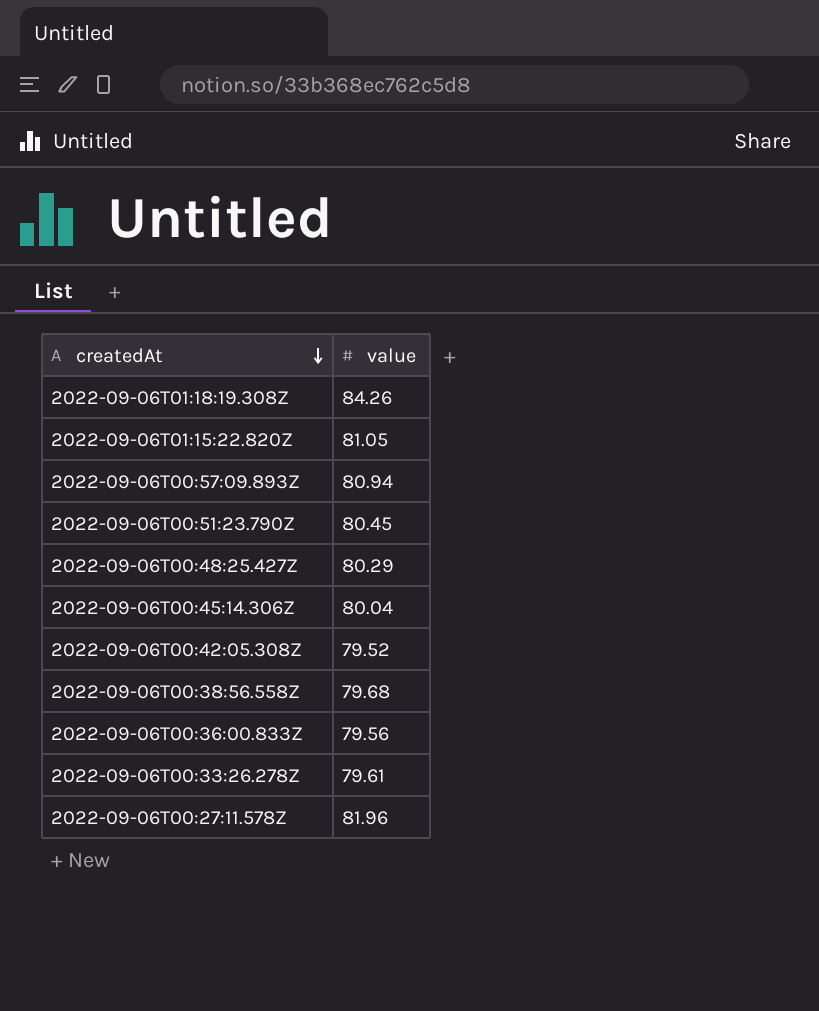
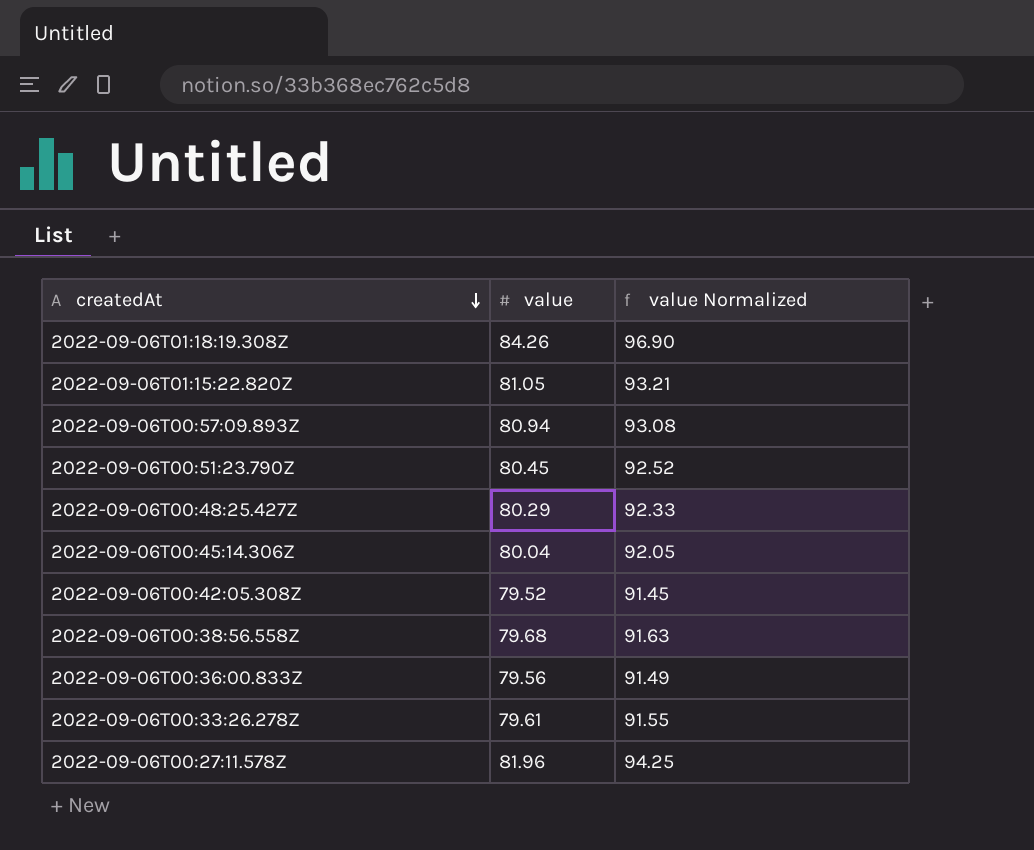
column value Normalized | formula: none -> [value] * 1.15

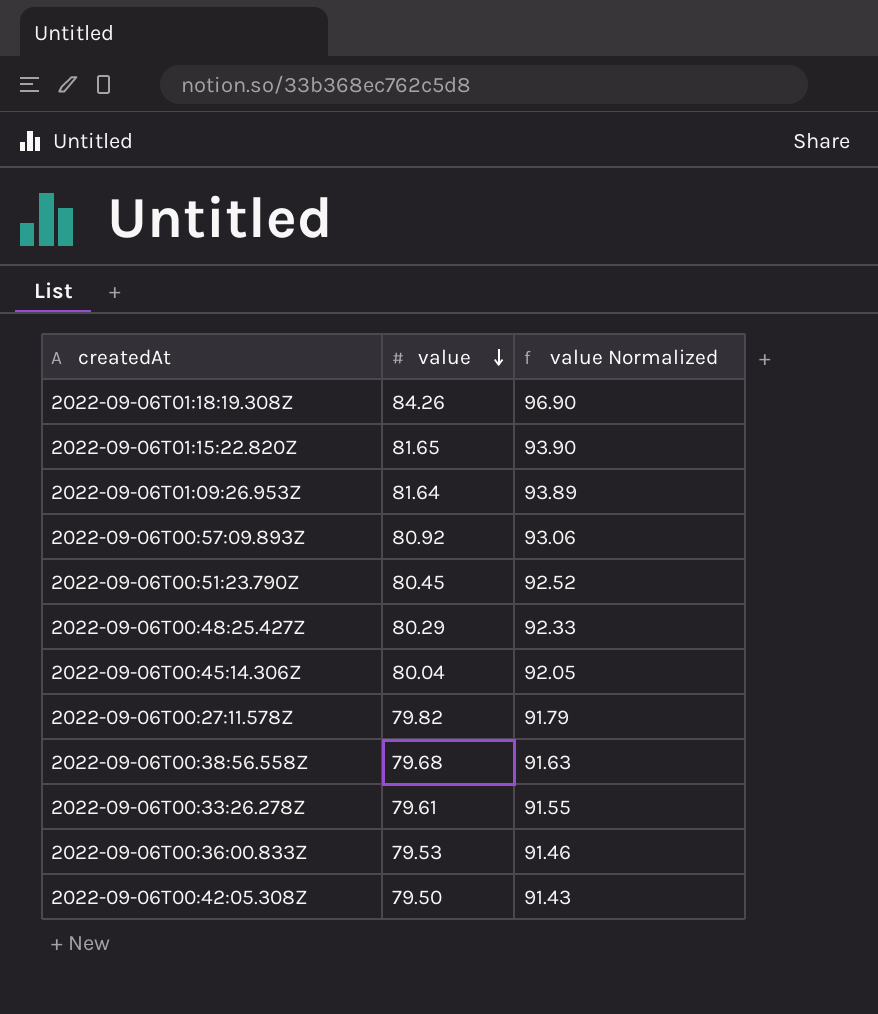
row order: createdAt descending -> value descending
2022-09-06T01:15:22.820Z | value: 81.05 -> 81.65
2022-09-06T01:15:22.820Z | value Normalized: 93.21 -> 93.90
row 2022-09-06T01:09:26.953Z: none -> 81.64 | 93.89
2022-09-06T00:57:09.893Z | value: 80.94 -> 80.92
2022-09-06T00:57:09.893Z | value Normalized: 93.08 -> 93.06
2022-09-06T00:27:11.578Z | value: 81.96 -> 79.82
2022-09-06T00:27:11.578Z | value Normalized: 94.25 -> 91.79
2022-09-06T00:36:00.833Z | value: 79.56 -> 79.53
2022-09-06T00:36:00.833Z | value Normalized: 91.49 -> 91.46
2022-09-06T00:42:05.308Z | value: 79.52 -> 79.50
2022-09-06T00:42:05.308Z | value Normalized: 91.45 -> 91.43

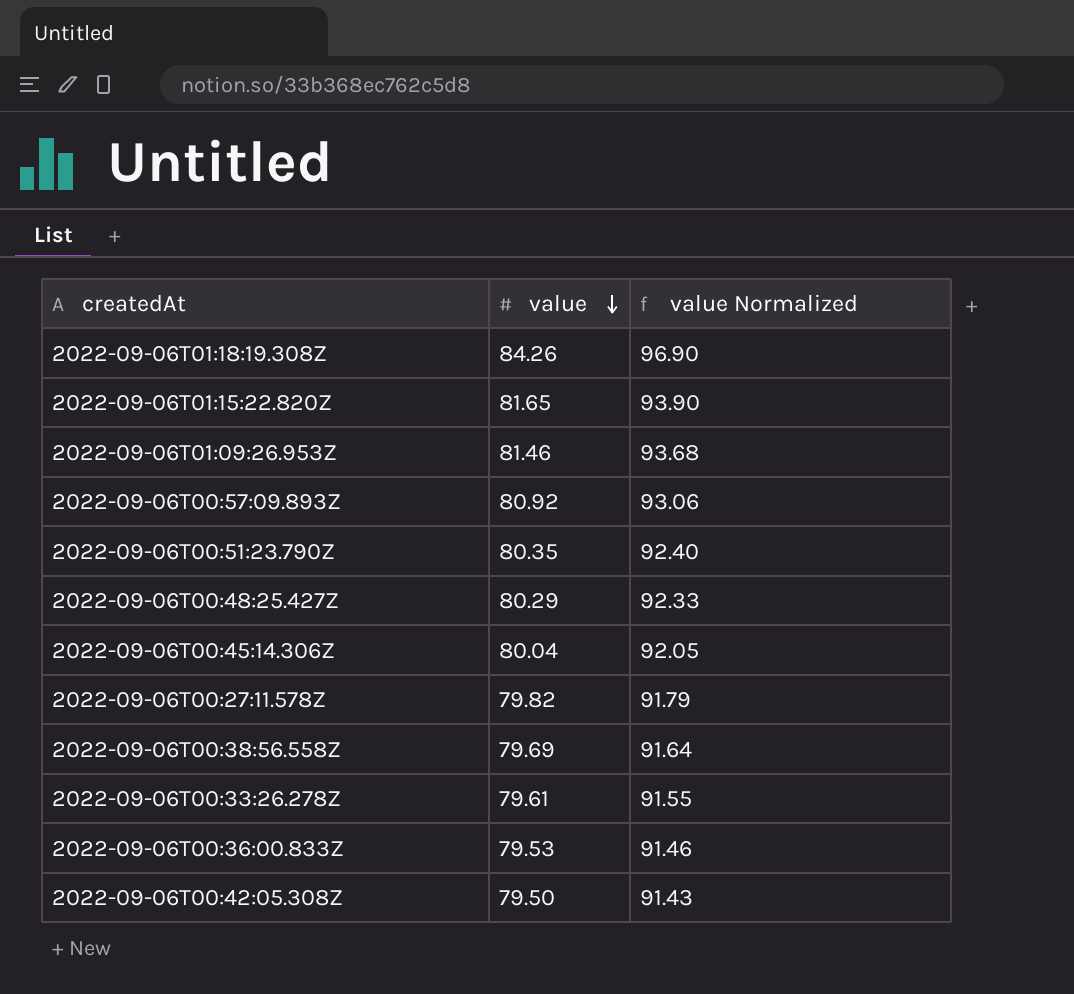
2022-09-06T01:09:26.953Z | value: 81.64 -> 81.46
2022-09-06T01:09:26.953Z | value Normalized: 93.89 -> 93.68
2022-09-06T00:51:23.790Z | value: 80.45 -> 80.35
2022-09-06T00:51:23.790Z | value Normalized: 92.52 -> 92.40
2022-09-06T00:38:56.558Z | value: 79.68 -> 79.69
2022-09-06T00:38:56.558Z | value Normalized: 91.63 -> 91.64

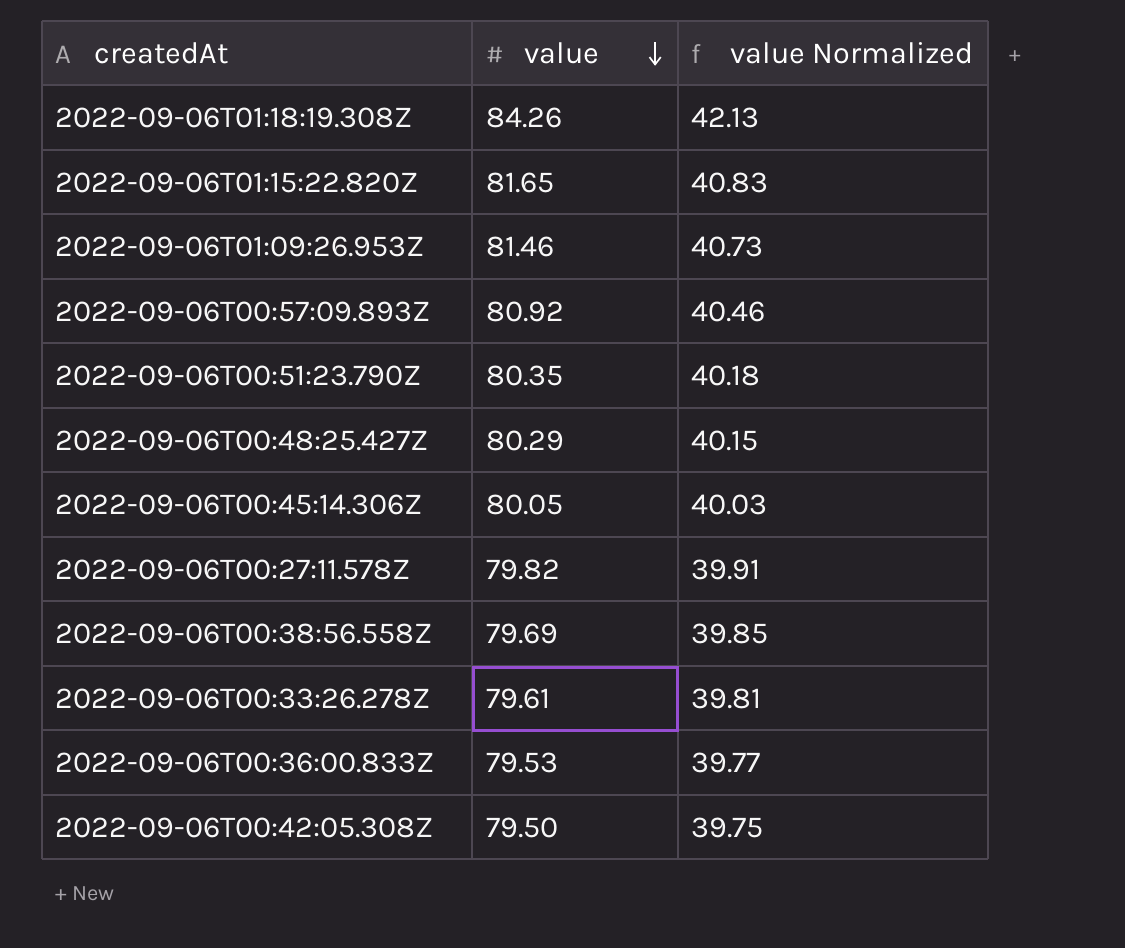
column value Normalized | formula: [value] * 1.15 -> [value] * 0.5
2022-09-06T00:45:14.306Z | value: 80.04 -> 80.05

